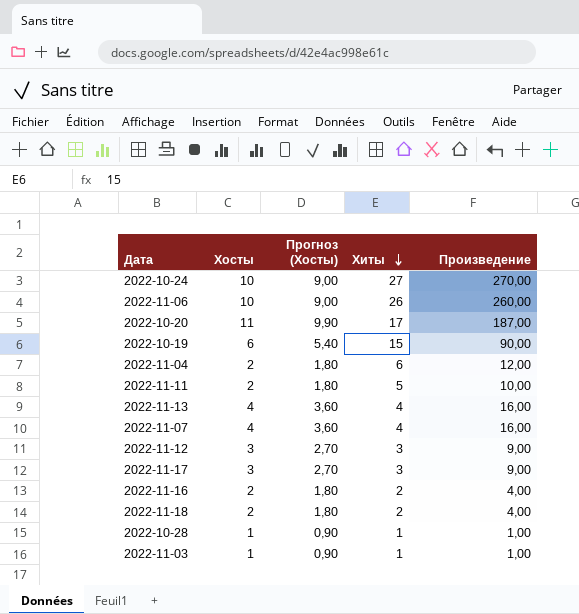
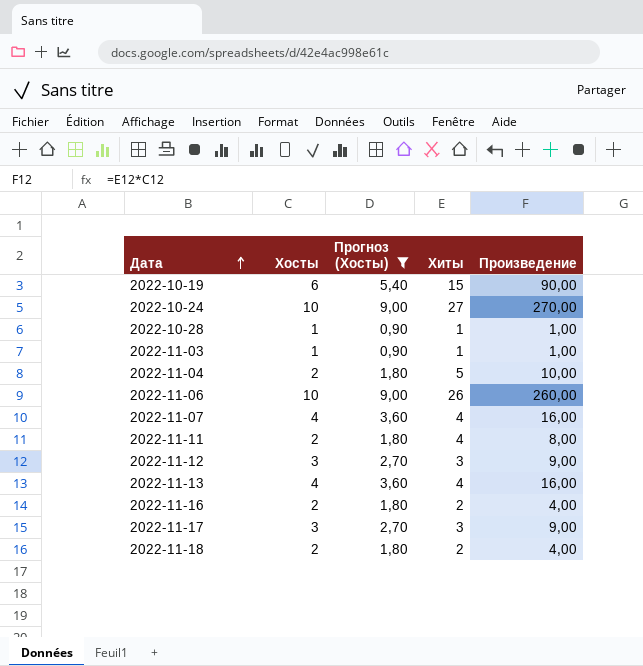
filter: none -> Прогноз (Хосты) != 9,90
row order: Хиты descending -> Дата ascending
2022-11-04 | Хиты: 6 -> 5
2022-11-04 | Произведение: 12,00 -> 10,00
2022-11-11 | Хиты: 5 -> 4
2022-11-11 | Произведение: 10,00 -> 8,00

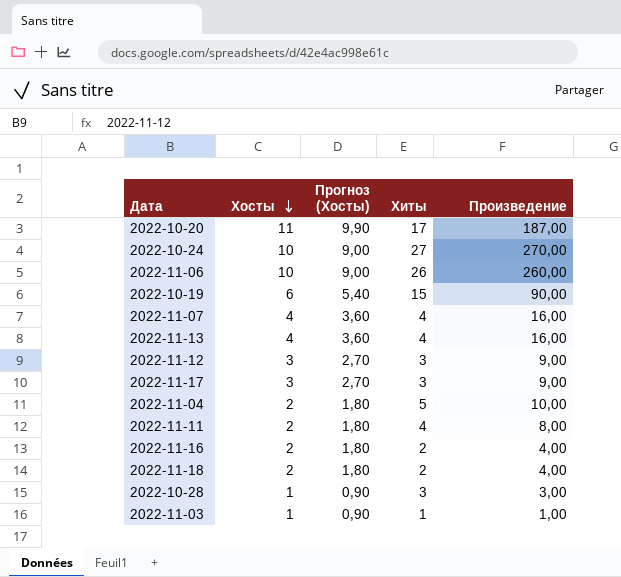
filter: Прогноз (Хосты) != 9,90 -> none
row order: Дата ascending -> Хосты descending
2022-10-28 | Хиты: 1 -> 3
2022-10-28 | Произведение: 1,00 -> 3,00

